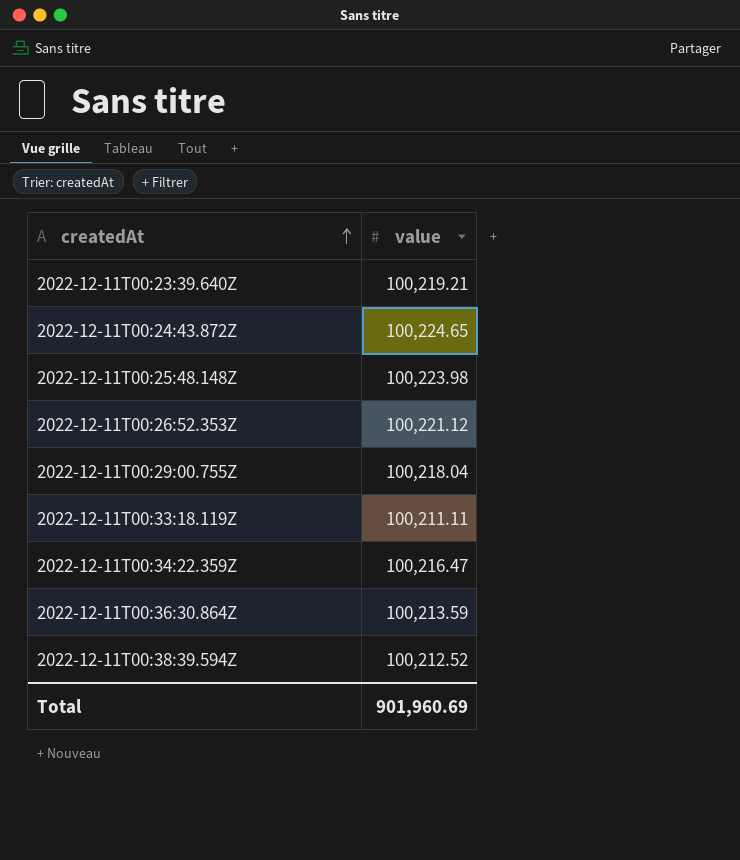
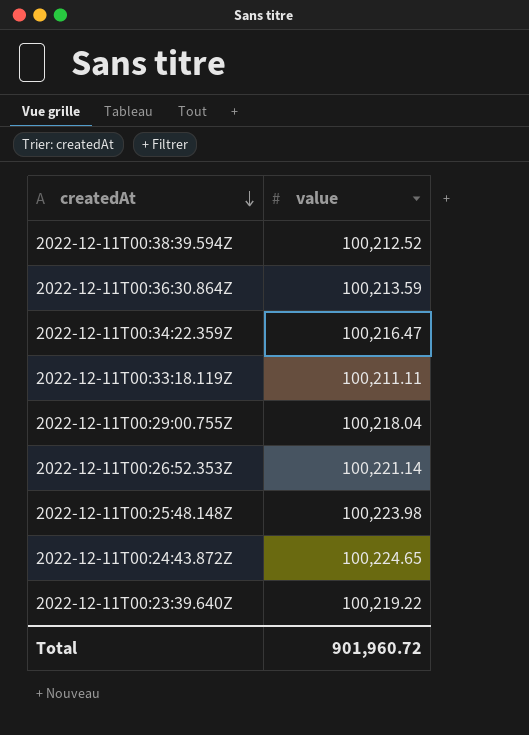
row order: createdAt ascending -> createdAt descending
2022-12-11T00:26:52.353Z | value: 100,221.12 -> 100,221.14
2022-12-11T00:23:39.640Z | value: 100,219.21 -> 100,219.22
Total | value: 901,960.69 -> 901,960.72

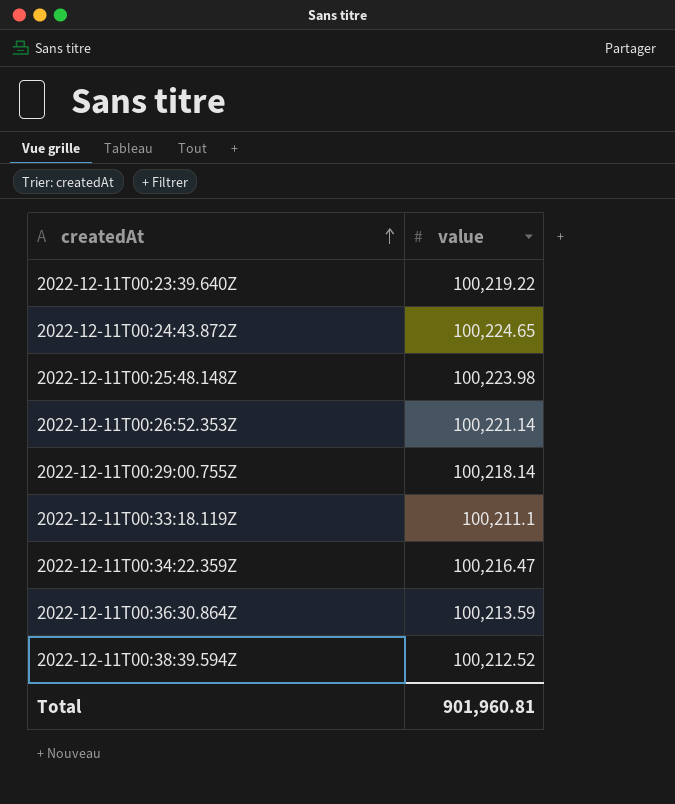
row order: createdAt descending -> createdAt ascending
2022-12-11T00:29:00.755Z | value: 100,218.04 -> 100,218.14
2022-12-11T00:33:18.119Z | value: 100,211.11 -> 100,211.1
Total | value: 901,960.72 -> 901,960.81

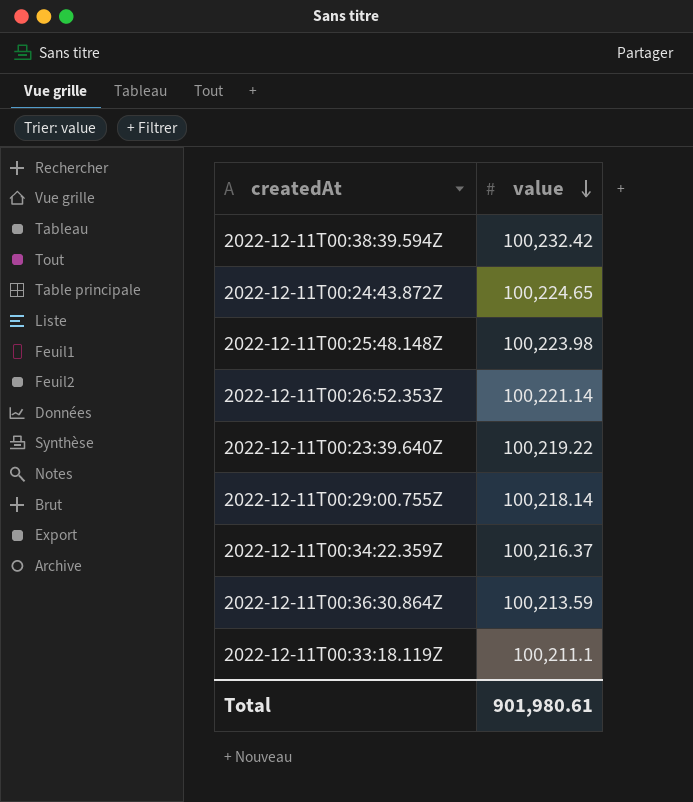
row order: createdAt ascending -> value descending
2022-12-11T00:38:39.594Z | value: 100,212.52 -> 100,232.42
2022-12-11T00:34:22.359Z | value: 100,216.47 -> 100,216.37
Total | value: 901,960.81 -> 901,980.61

